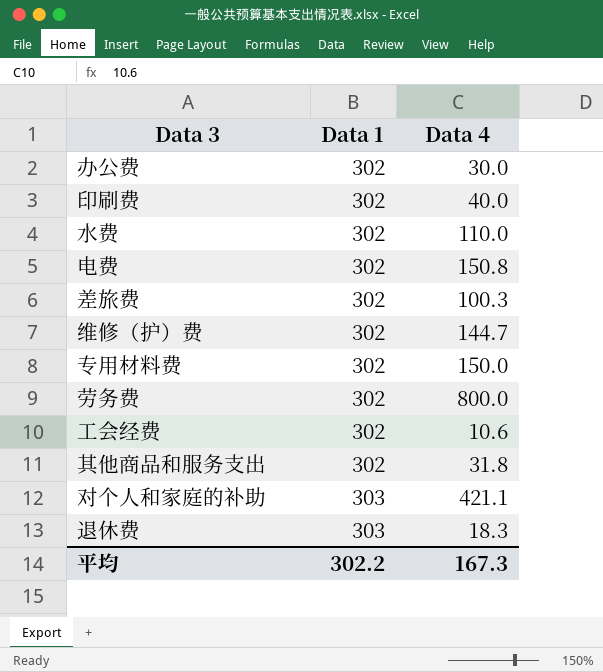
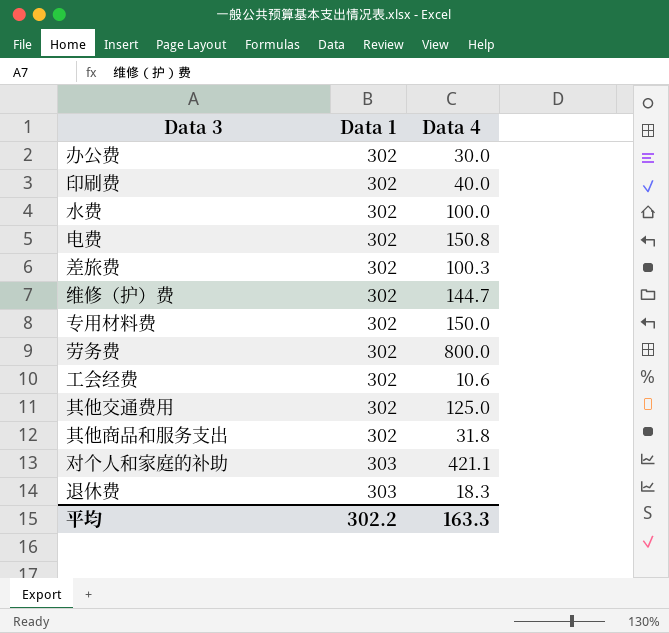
水费 | Data 4: 110.0 -> 100.0
row 其他交通费用: none -> 302 | 125.0
平均 | Data 4: 167.3 -> 163.3

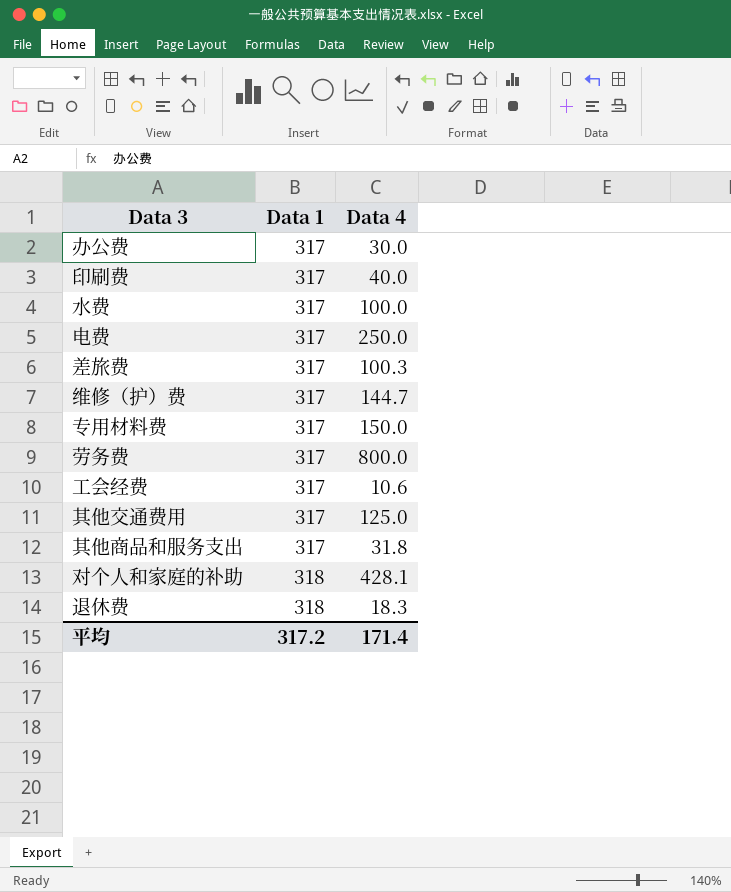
办公费 | Data 1: 302 -> 317
印刷费 | Data 1: 302 -> 317
水费 | Data 1: 302 -> 317
电费 | Data 1: 302 -> 317
电费 | Data 4: 150.8 -> 250.0
差旅费 | Data 1: 302 -> 317
维修（护）费 | Data 1: 302 -> 317
专用材料费 | Data 1: 302 -> 317
劳务费 | Data 1: 302 -> 317
工会经费 | Data 1: 302 -> 317
其他交通费用 | Data 1: 302 -> 317
其他商品和服务支出 | Data 1: 302 -> 317
对个人和家庭的补助 | Data 1: 303 -> 318
对个人和家庭的补助 | Data 4: 421.1 -> 428.1
退休费 | Data 1: 303 -> 318
平均 | Data 1: 302.2 -> 317.2
平均 | Data 4: 163.3 -> 171.4

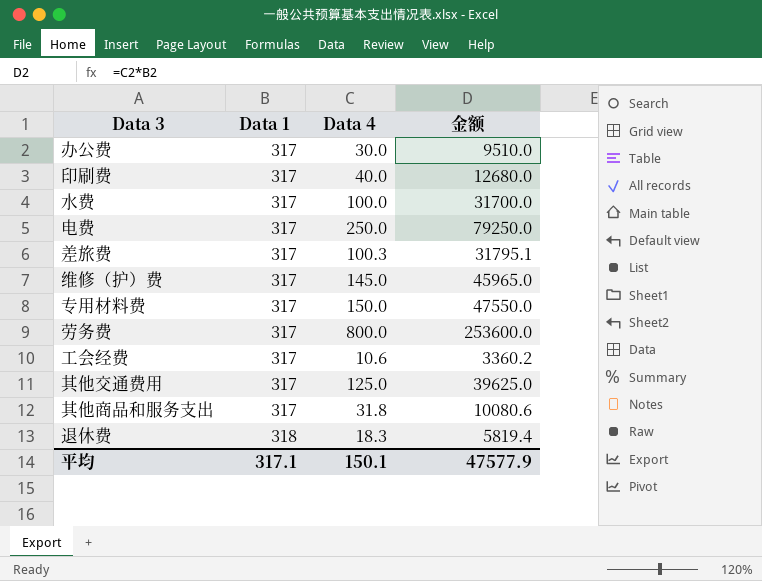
column 金额 | formula: none -> [Data 1] * [Data 4]
row 对个人和家庭的补助: 318 | 428.1 -> none
维修（护）费 | Data 4: 144.7 -> 145.0
平均 | Data 1: 317.2 -> 317.1
平均 | Data 4: 171.4 -> 150.1

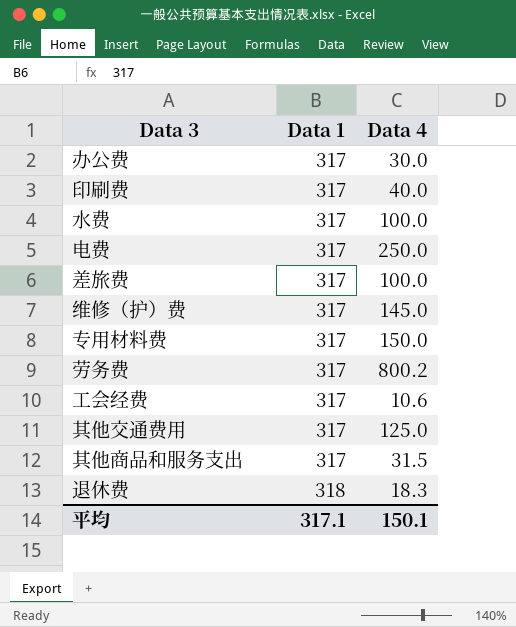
column 金额 | formula: [Data 1] * [Data 4] -> none
差旅费 | Data 4: 100.3 -> 100.0
劳务费 | Data 4: 800.0 -> 800.2
其他商品和服务支出 | Data 4: 31.8 -> 31.5

